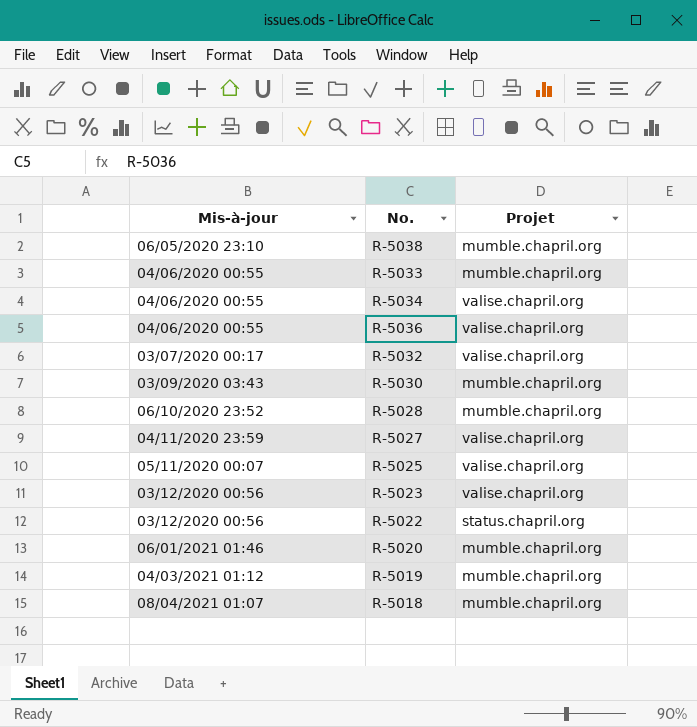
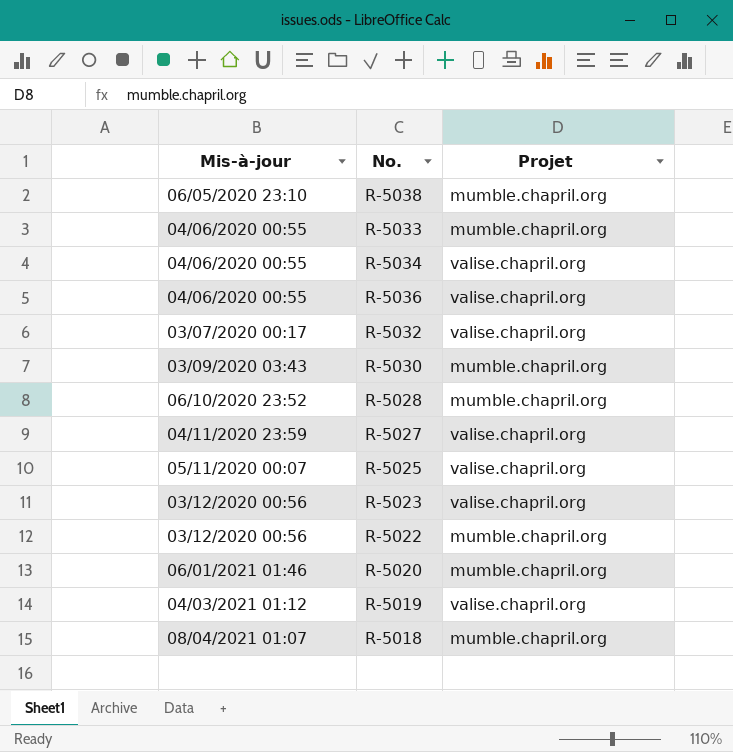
R-5022 | Projet: status.chapril.org -> mumble.chapril.org
R-5019 | Projet: mumble.chapril.org -> valise.chapril.org

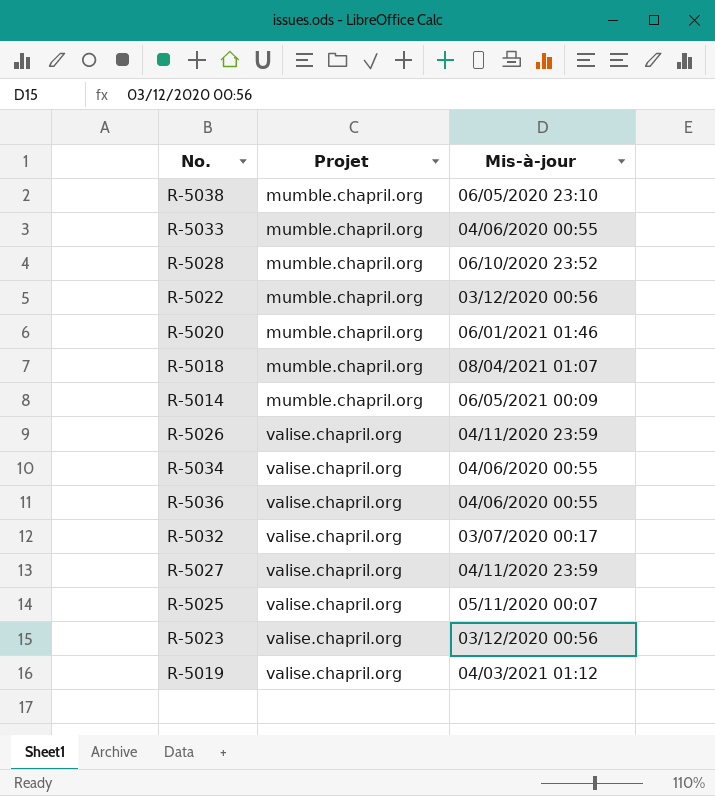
row order: Mis-à-jour ascending -> Projet ascending
column Mis-à-jour | position: 1 -> 3
row R-5030: 03/09/2020 03:43 | mumble.chapril.org -> none
row R-5014: none -> mumble.chapril.org | 06/05/2021 00:09
row R-5026: none -> valise.chapril.org | 04/11/2020 23:59

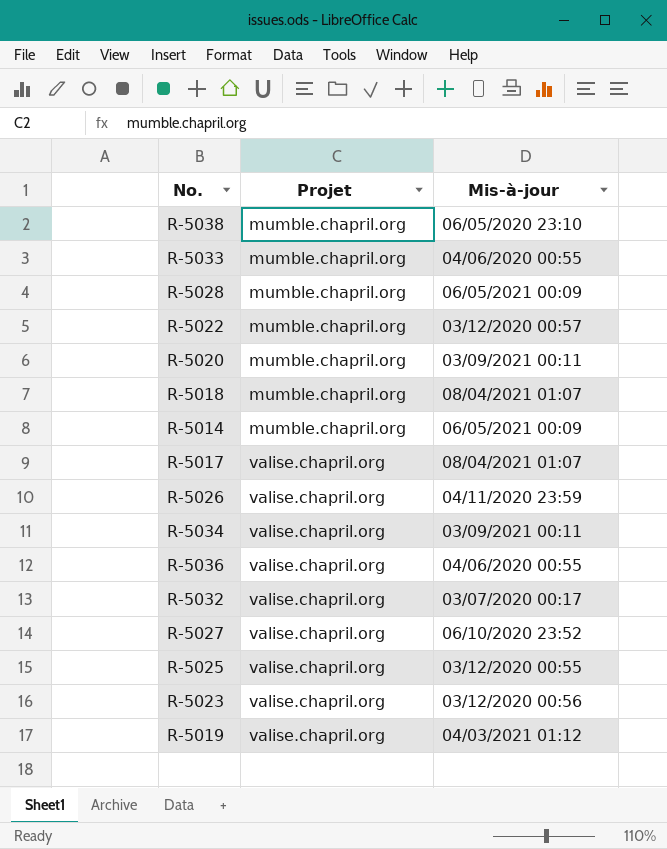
R-5028 | Mis-à-jour: 06/10/2020 23:52 -> 06/05/2021 00:09
R-5022 | Mis-à-jour: 03/12/2020 00:56 -> 03/12/2020 00:57
R-5020 | Mis-à-jour: 06/01/2021 01:46 -> 03/09/2021 00:11
row R-5017: none -> valise.chapril.org | 08/04/2021 01:07
R-5034 | Mis-à-jour: 04/06/2020 00:55 -> 03/09/2021 00:11
R-5027 | Mis-à-jour: 04/11/2020 23:59 -> 06/10/2020 23:52
R-5025 | Mis-à-jour: 05/11/2020 00:07 -> 03/12/2020 00:55

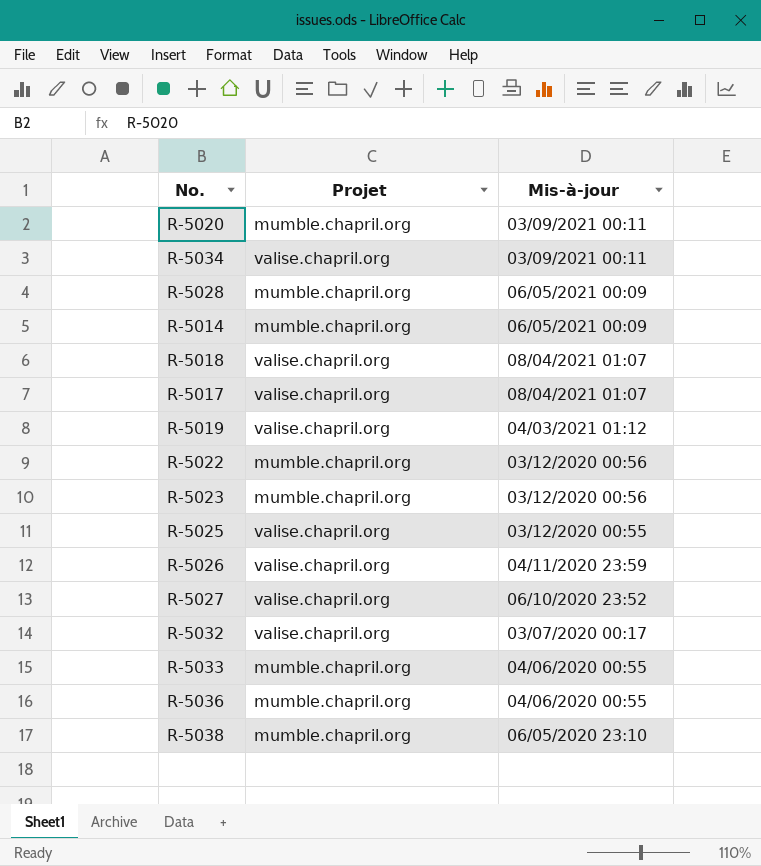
row order: Projet ascending -> Mis-à-jour descending
R-5018 | Projet: mumble.chapril.org -> valise.chapril.org
R-5022 | Mis-à-jour: 03/12/2020 00:57 -> 03/12/2020 00:56
R-5023 | Projet: valise.chapril.org -> mumble.chapril.org
R-5036 | Projet: valise.chapril.org -> mumble.chapril.org

